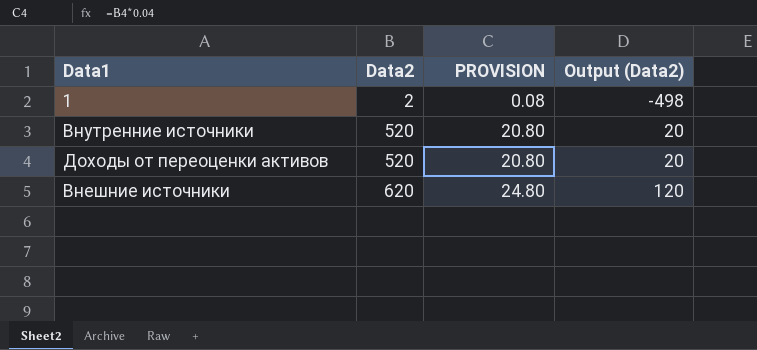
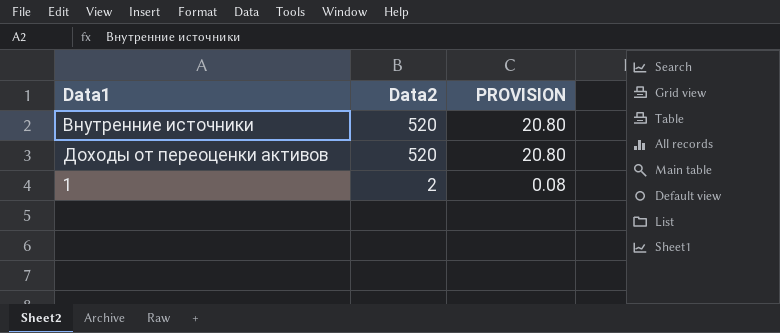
row order: Data2 ascending -> Data2 descending
column Output (Data2) | formula: [Data2] - 500 -> none
row Внешние источники: 620 | 24.80 | 120 -> none

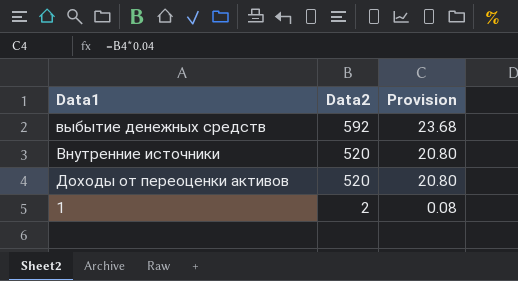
column name: PROVISION -> Provision
row выбытие денежных средств: none -> 592 | 23.68

